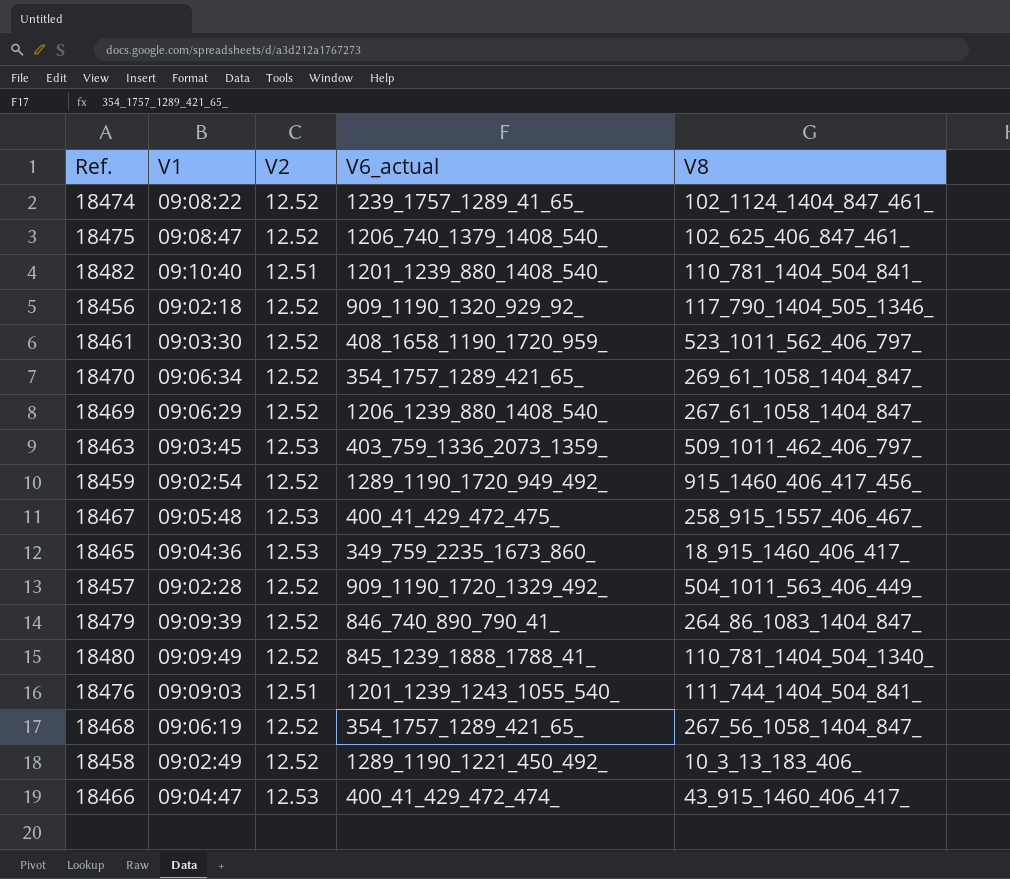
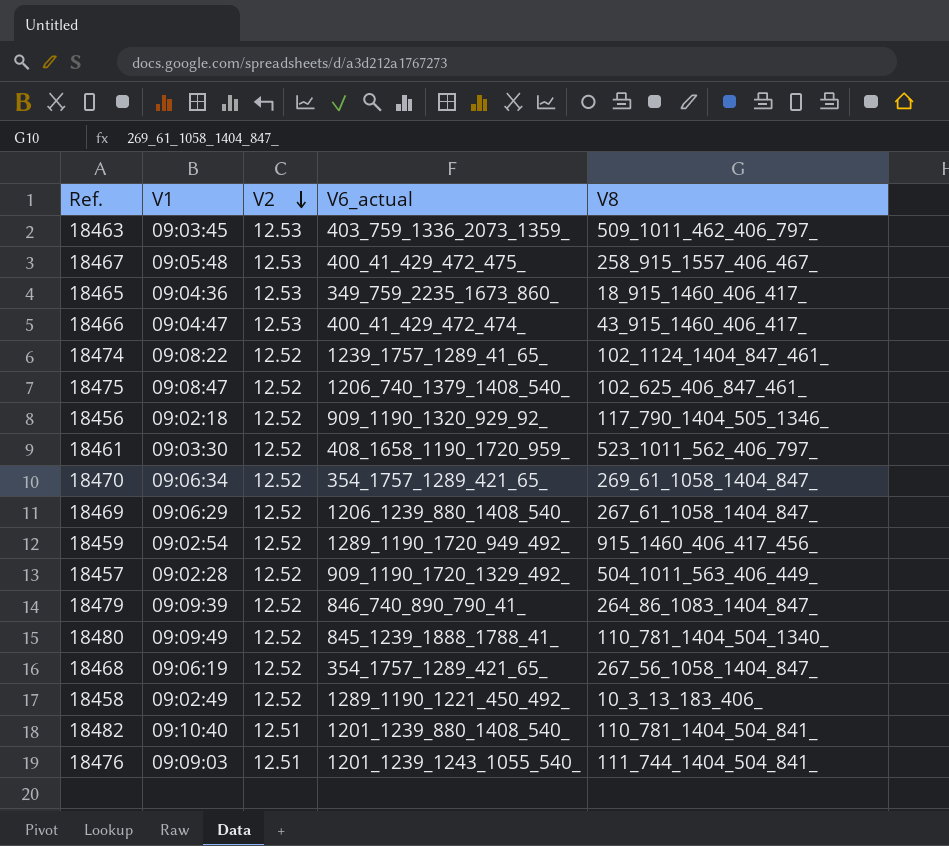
row order: none -> V2 descending

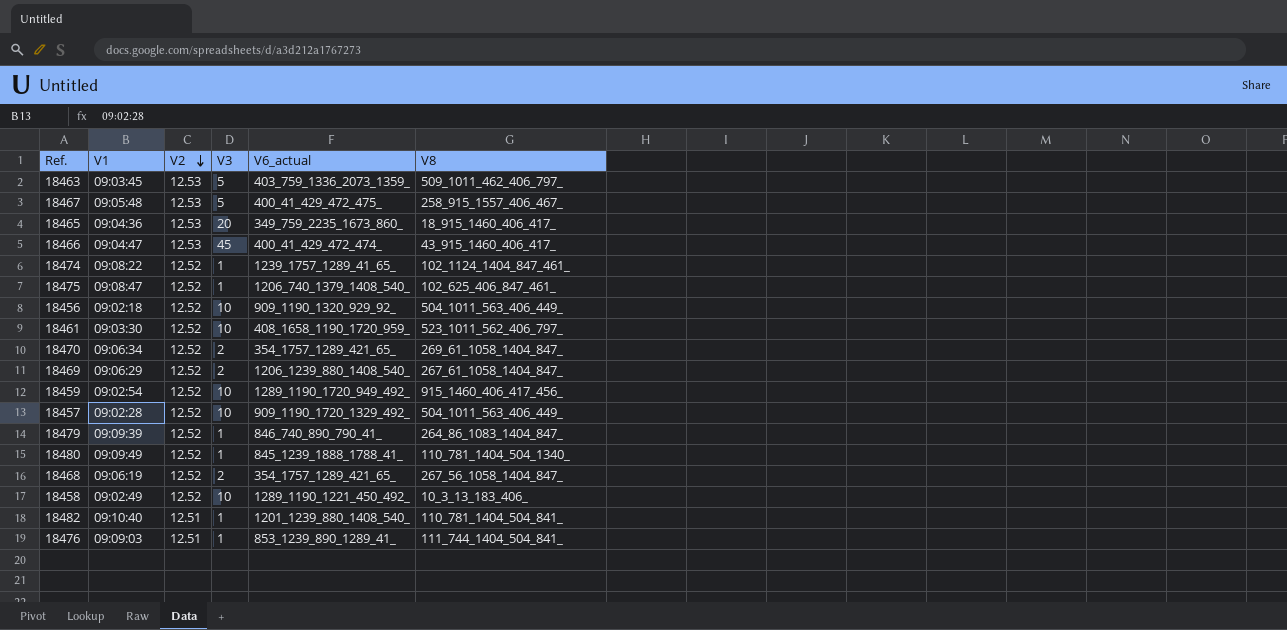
column V3 | position: none -> 4
18456 | V8: 117_790_1404_505_1346_ -> 504_1011_563_406_449_
18476 | V6_actual: 1201_1239_1243_1055_540_ -> 853_1239_890_1289_41_

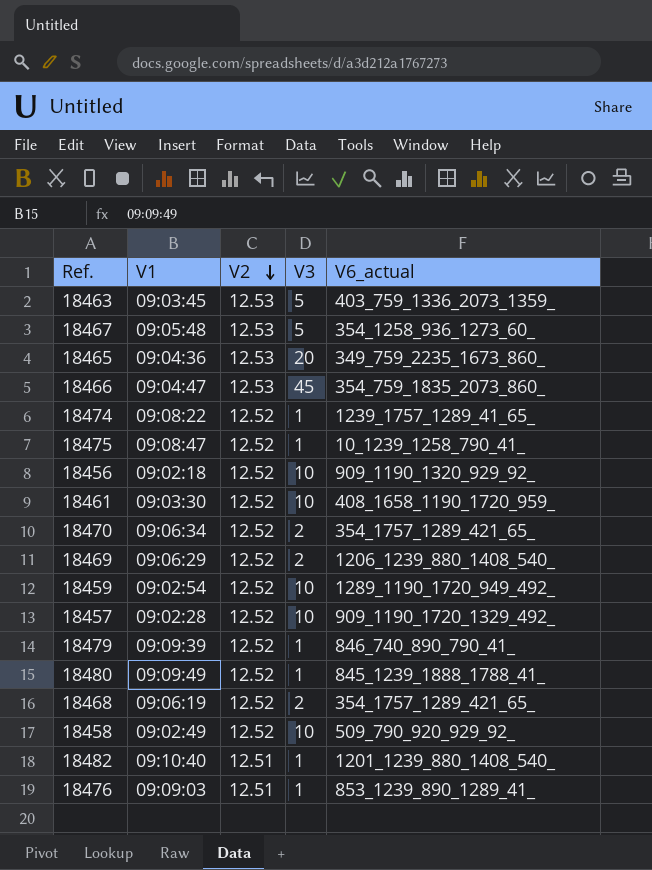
column V8 | position: 6 -> none
18467 | V6_actual: 400_41_429_472_475_ -> 354_1258_936_1273_60_
18466 | V6_actual: 400_41_429_472_474_ -> 354_759_1835_2073_860_
18475 | V6_actual: 1206_740_1379_1408_540_ -> 10_1239_1258_790_41_
18458 | V6_actual: 1289_1190_1221_450_492_ -> 509_790_920_929_92_

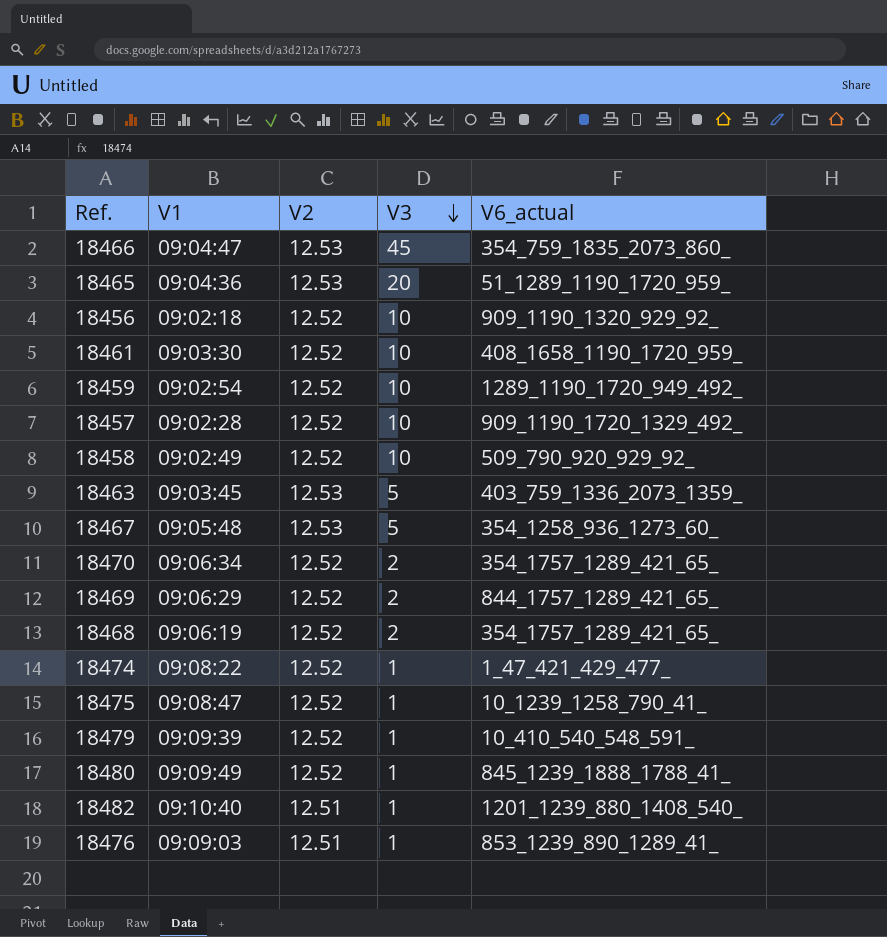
row order: V2 descending -> V3 descending
18465 | V6_actual: 349_759_2235_1673_860_ -> 51_1289_1190_1720_959_
18469 | V6_actual: 1206_1239_880_1408_540_ -> 844_1757_1289_421_65_
18474 | V6_actual: 1239_1757_1289_41_65_ -> 1_47_421_429_477_
18479 | V6_actual: 846_740_890_790_41_ -> 10_410_540_548_591_

